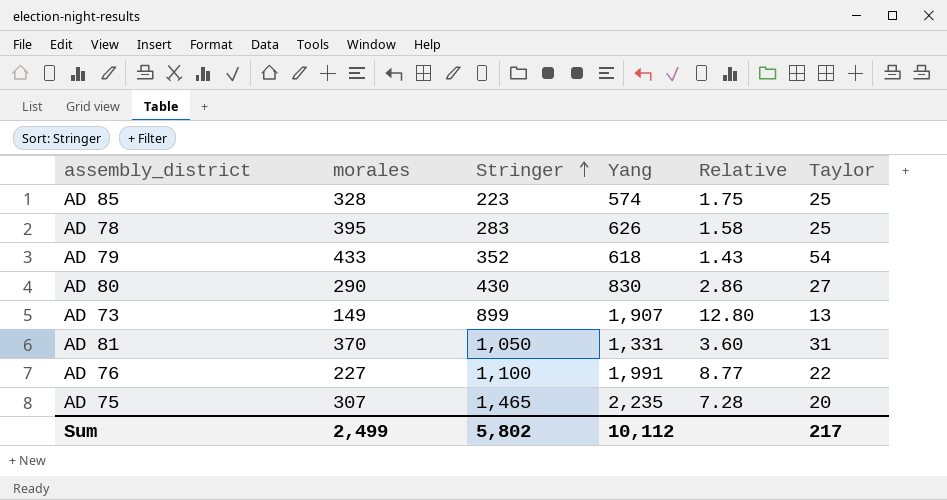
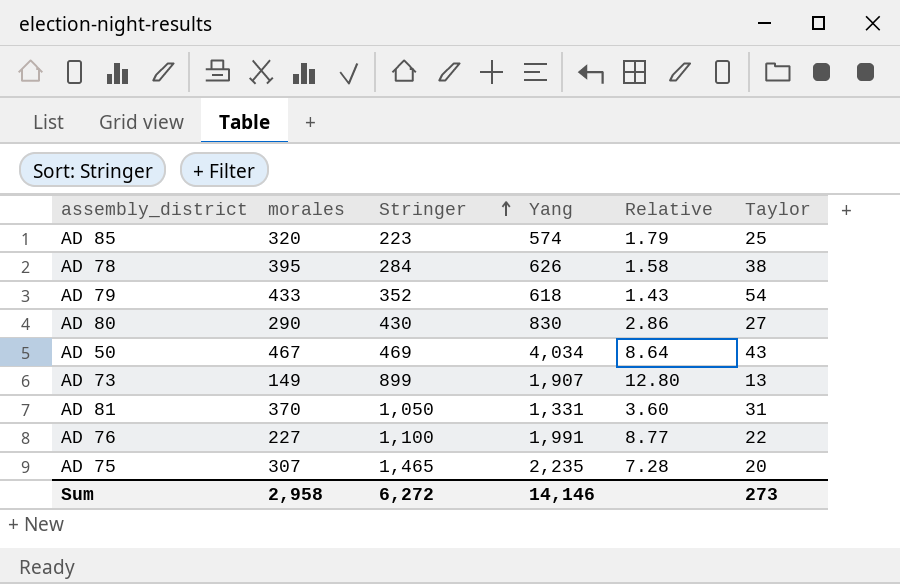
AD 85 | morales: 328 -> 320
AD 85 | Relative: 1.75 -> 1.79
AD 78 | Stringer: 283 -> 284
AD 78 | Taylor: 25 -> 38
row AD 50: none -> 467 | 469 | 4,034 | 8.64 | 43
Sum | morales: 2,499 -> 2,958
Sum | Stringer: 5,802 -> 6,272
Sum | Yang: 10,112 -> 14,146
Sum | Taylor: 217 -> 273

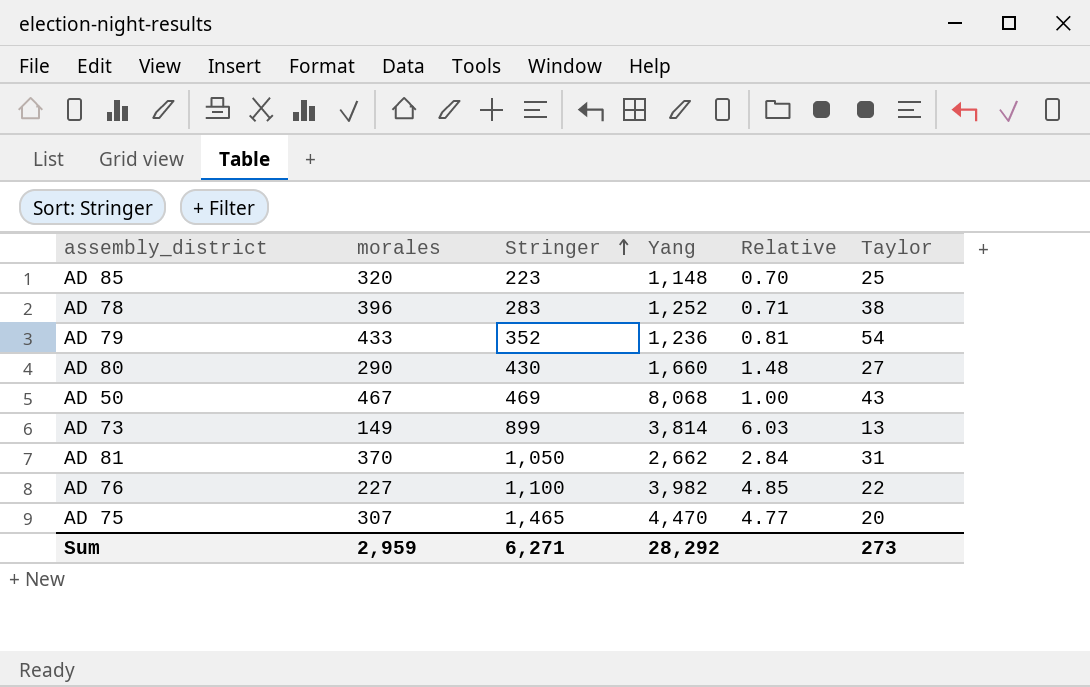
column Relative | formula: [Yang] / [morales] -> [Stringer] / [morales]
AD 85 | Yang: 574 -> 1,148
AD 78 | morales: 395 -> 396
AD 78 | Stringer: 284 -> 283
AD 78 | Yang: 626 -> 1,252
AD 79 | Yang: 618 -> 1,236
AD 80 | Yang: 830 -> 1,660
AD 50 | Yang: 4,034 -> 8,068
AD 73 | Yang: 1,907 -> 3,814
AD 81 | Yang: 1,331 -> 2,662
AD 76 | Yang: 1,991 -> 3,982
AD 75 | Yang: 2,235 -> 4,470
Sum | morales: 2,958 -> 2,959
Sum | Stringer: 6,272 -> 6,271
Sum | Yang: 14,146 -> 28,292

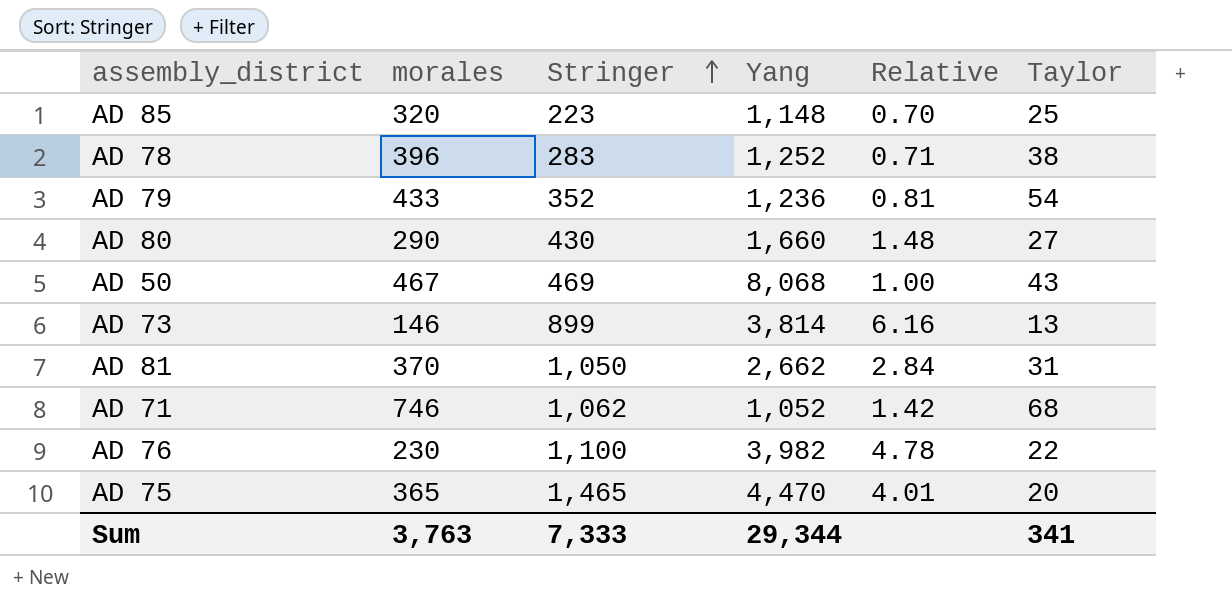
AD 73 | morales: 149 -> 146
AD 73 | Relative: 6.03 -> 6.16
row AD 71: none -> 746 | 1,062 | 1,052 | 1.42 | 68
AD 76 | morales: 227 -> 230
AD 76 | Relative: 4.85 -> 4.78
AD 75 | morales: 307 -> 365
AD 75 | Relative: 4.77 -> 4.01
Sum | morales: 2,959 -> 3,763
Sum | Stringer: 6,271 -> 7,333
Sum | Yang: 28,292 -> 29,344
Sum | Taylor: 273 -> 341

